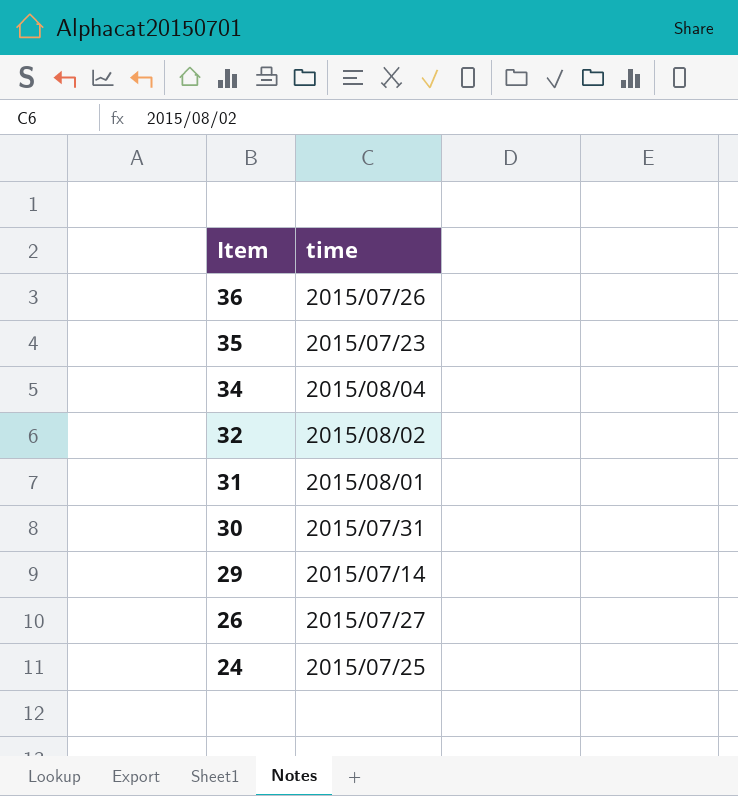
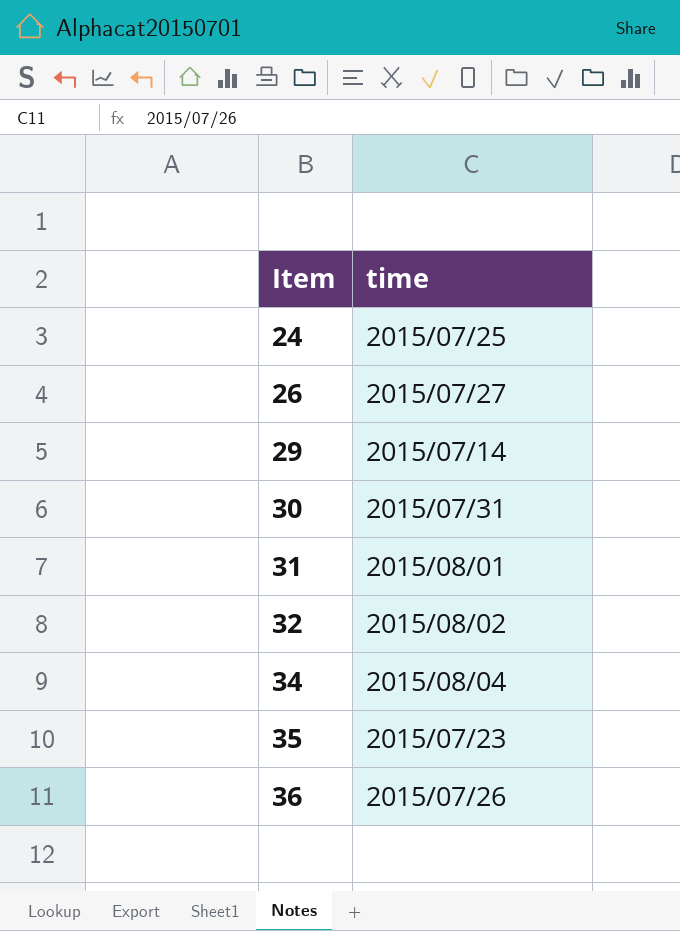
row order: Item descending -> Item ascending

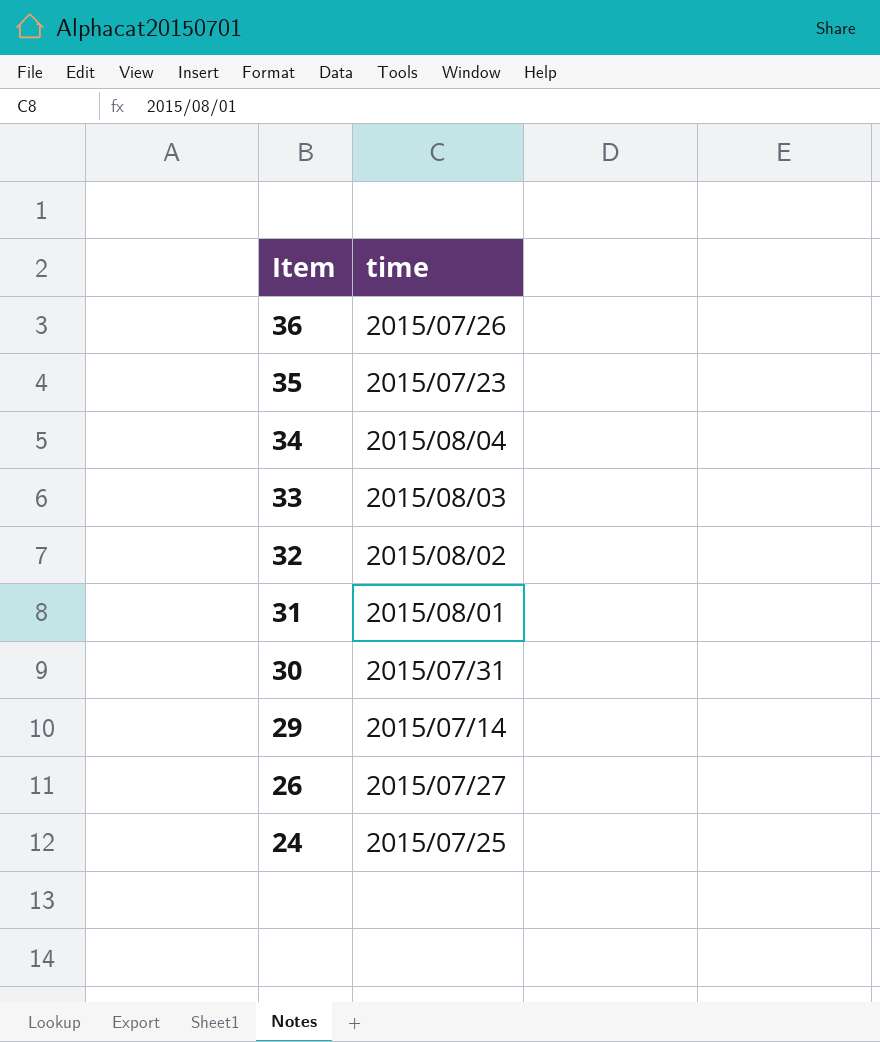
row order: Item ascending -> Item descending
row 33: none -> 2015/08/03

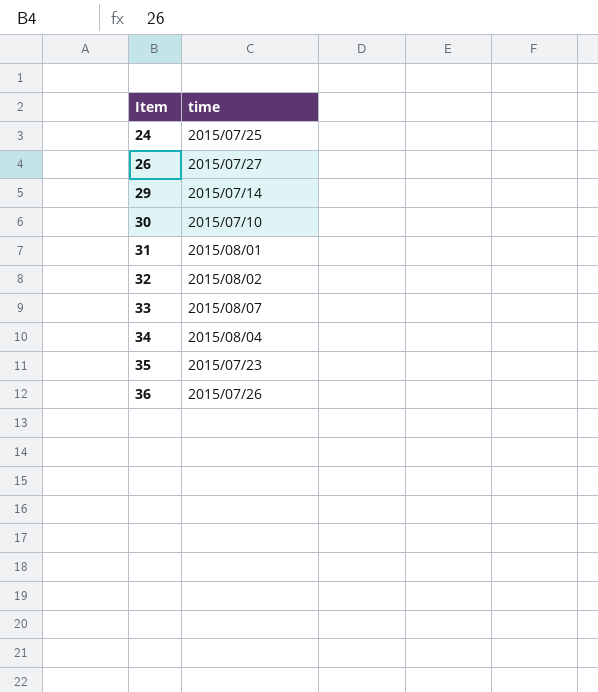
row order: Item descending -> Item ascending
30 | time: 2015/07/31 -> 2015/07/10
33 | time: 2015/08/03 -> 2015/08/07

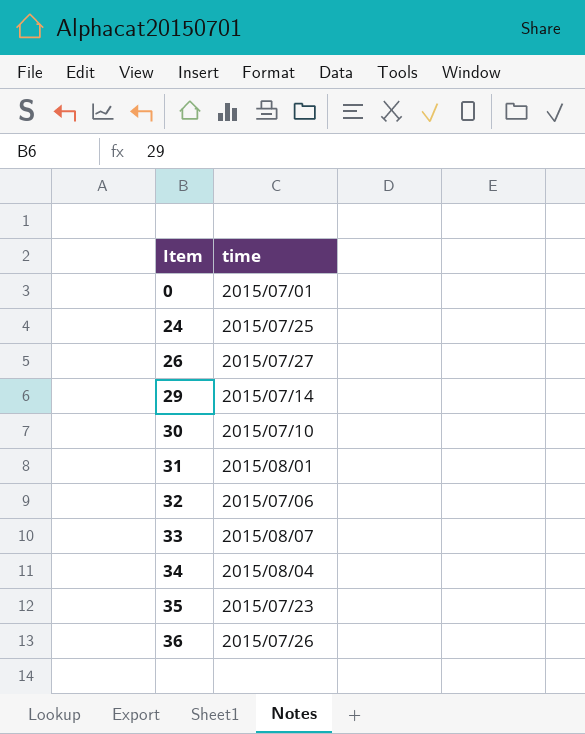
row 0: none -> 2015/07/01
32 | time: 2015/08/02 -> 2015/07/06

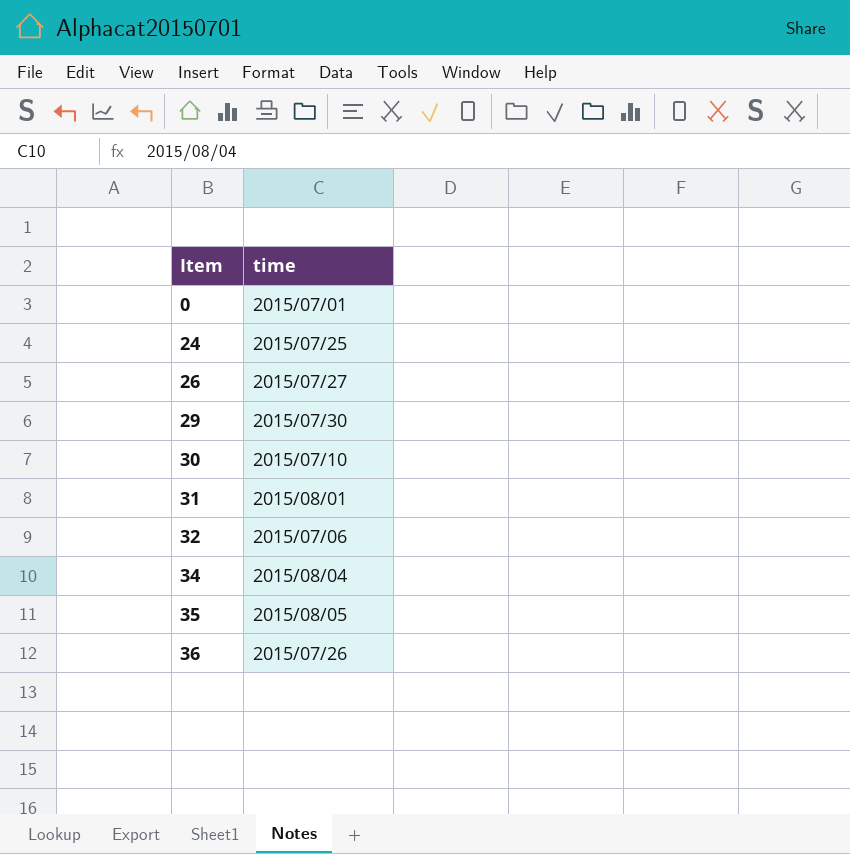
row 33: 2015/08/07 -> none
29 | time: 2015/07/14 -> 2015/07/30
35 | time: 2015/07/23 -> 2015/08/05

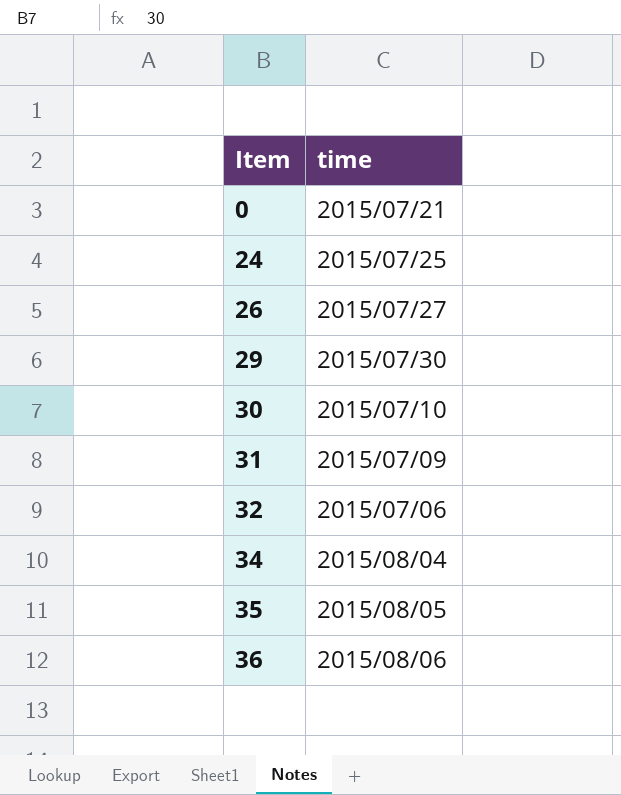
0 | time: 2015/07/01 -> 2015/07/21
31 | time: 2015/08/01 -> 2015/07/09
36 | time: 2015/07/26 -> 2015/08/06

